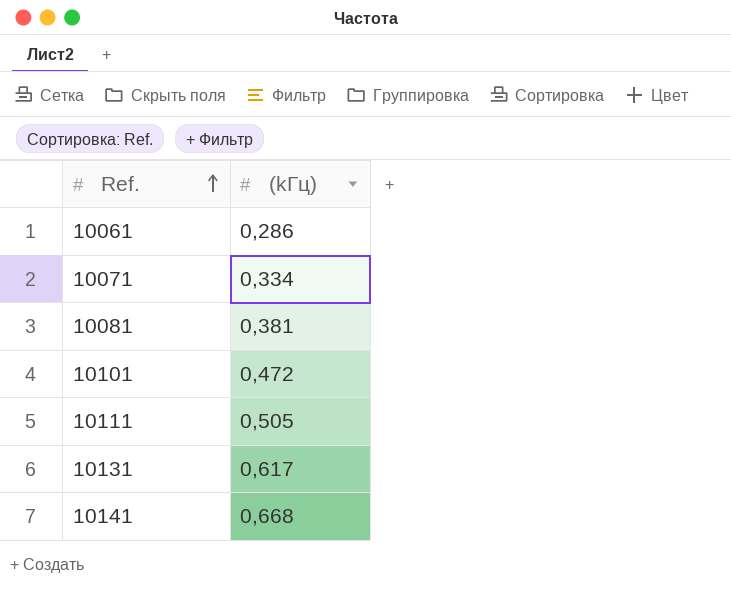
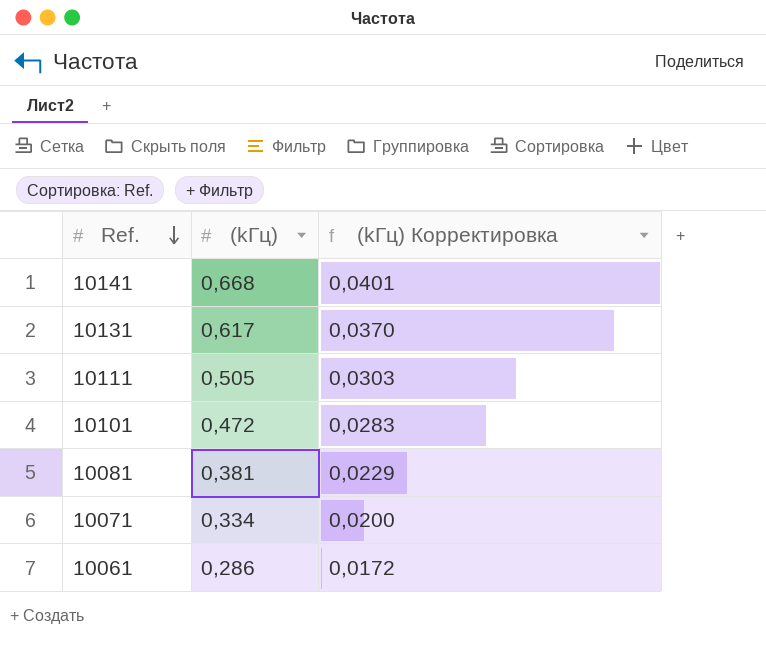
row order: Ref. ascending -> Ref. descending
column (kГц) Корректировка | formula: none -> [(kГц)] * 0,06

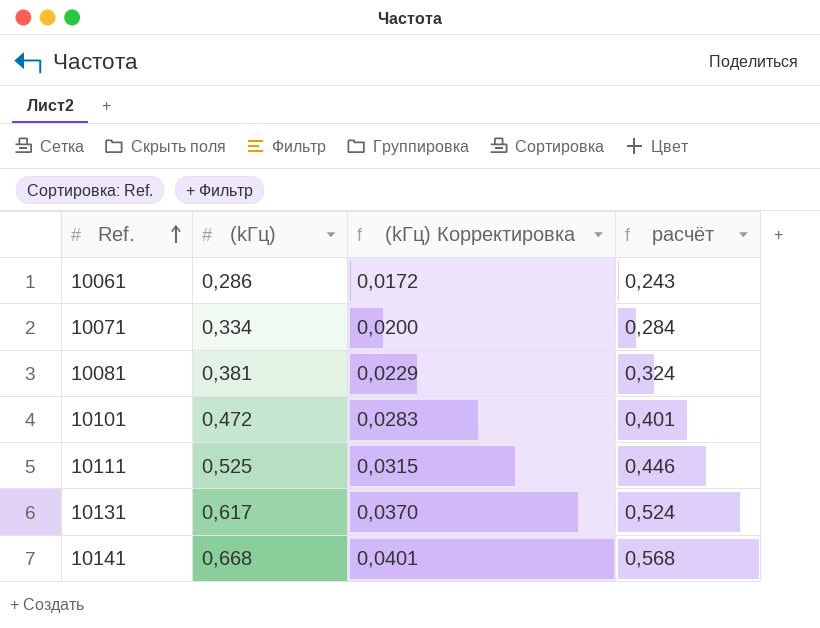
row order: Ref. descending -> Ref. ascending
column расчёт | formula: none -> [(kГц)] * 0,85
10111 | (kГц): 0,505 -> 0,525
10111 | (kГц) Корректировка: 0,0303 -> 0,0315

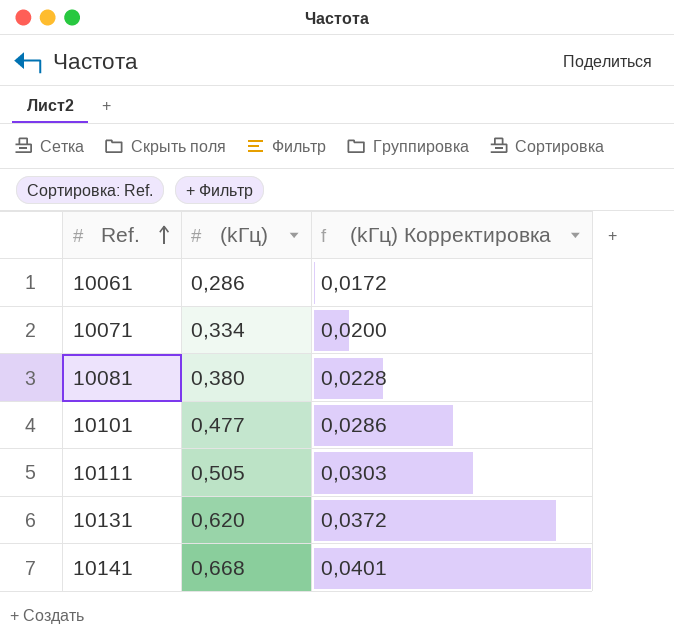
column расчёт | formula: [(kГц)] * 0,85 -> none
10081 | (kГц): 0,381 -> 0,380
10081 | (kГц) Корректировка: 0,0229 -> 0,0228
10101 | (kГц): 0,472 -> 0,477
10101 | (kГц) Корректировка: 0,0283 -> 0,0286
10111 | (kГц): 0,525 -> 0,505
10111 | (kГц) Корректировка: 0,0315 -> 0,0303
10131 | (kГц): 0,617 -> 0,620
10131 | (kГц) Корректировка: 0,0370 -> 0,0372

